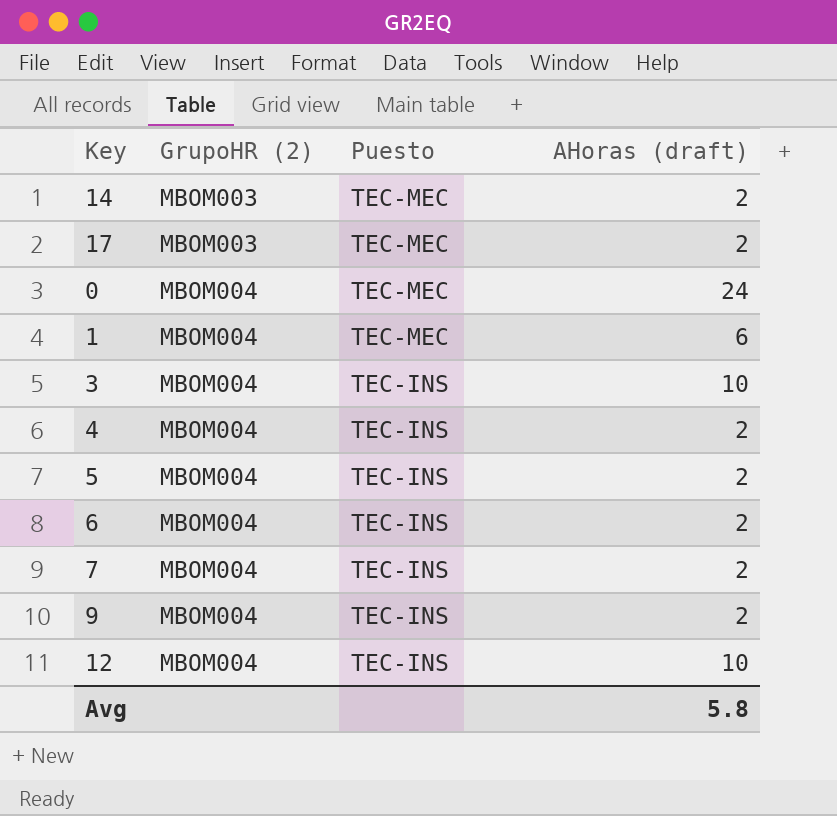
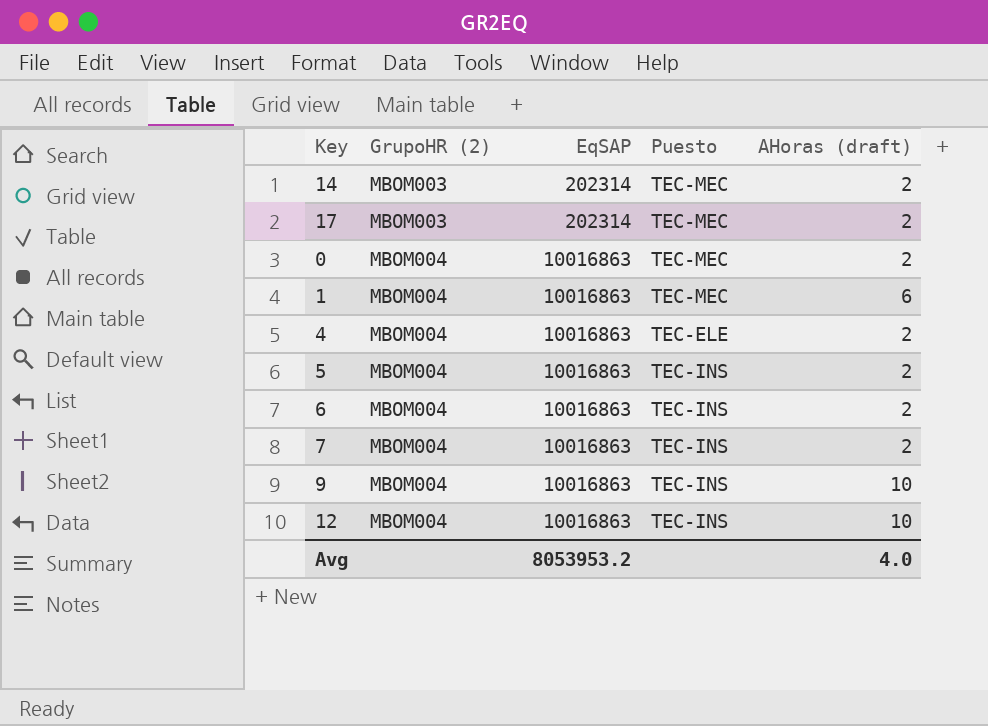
column EqSAP | position: none -> 3
row 3: MBOM004 | TEC-INS | 10 -> none
0 | AHoras (draft): 24 -> 2
4 | Puesto: TEC-INS -> TEC-ELE
9 | AHoras (draft): 2 -> 10
Avg | AHoras (draft): 5.8 -> 4.0

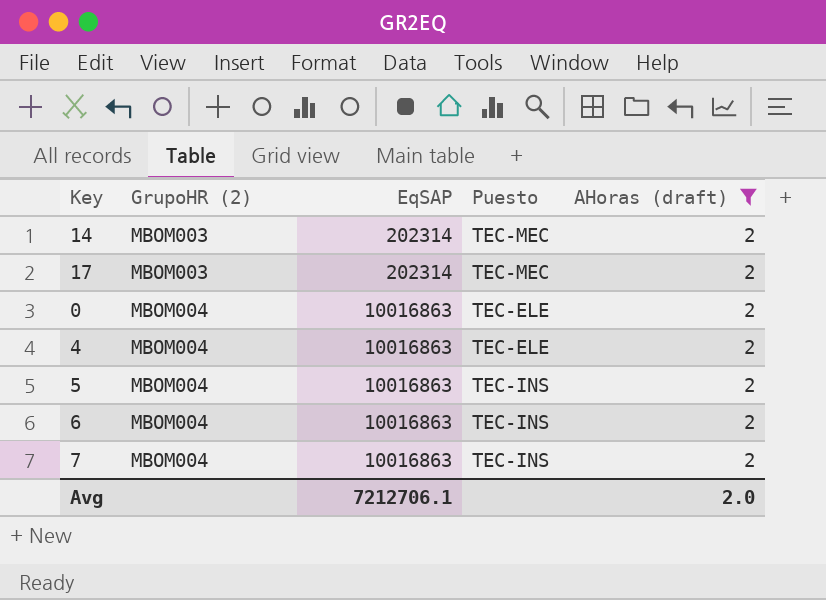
filter: none -> AHoras (draft) = 2
0 | Puesto: TEC-MEC -> TEC-ELE
Avg | EqSAP: 8053953.2 -> 7212706.1
Avg | AHoras (draft): 4.0 -> 2.0

